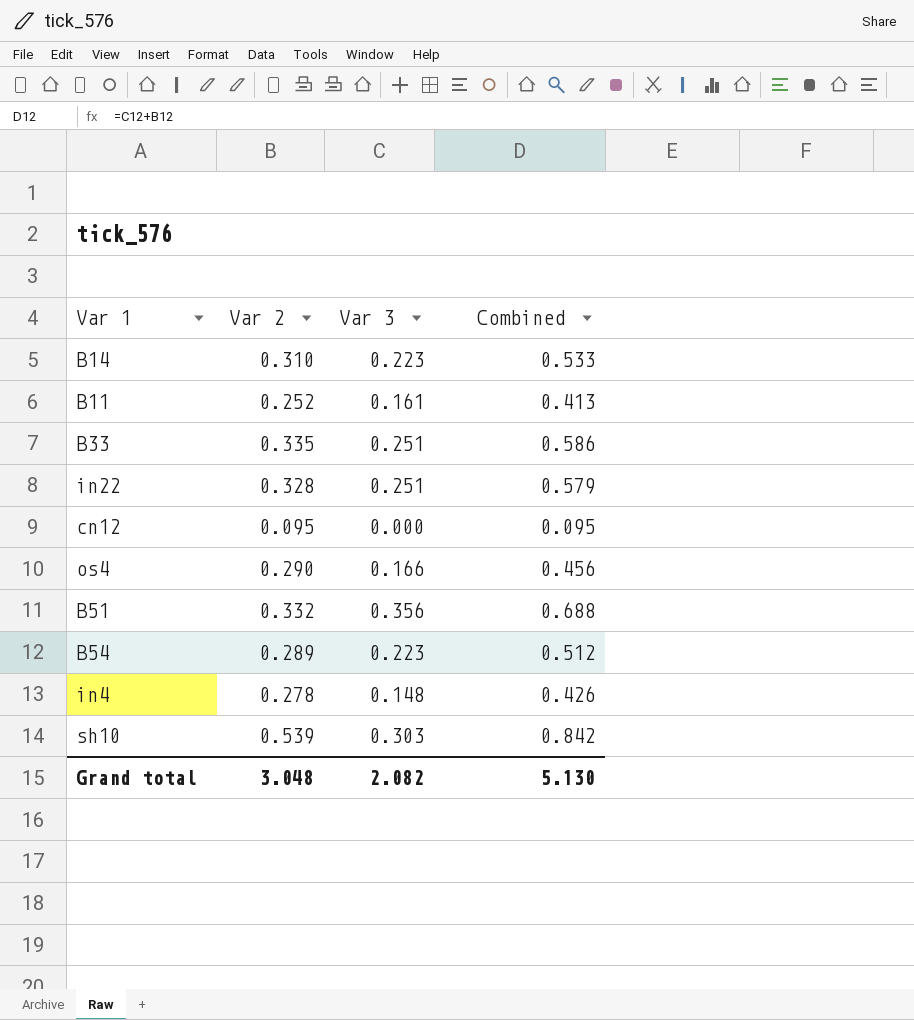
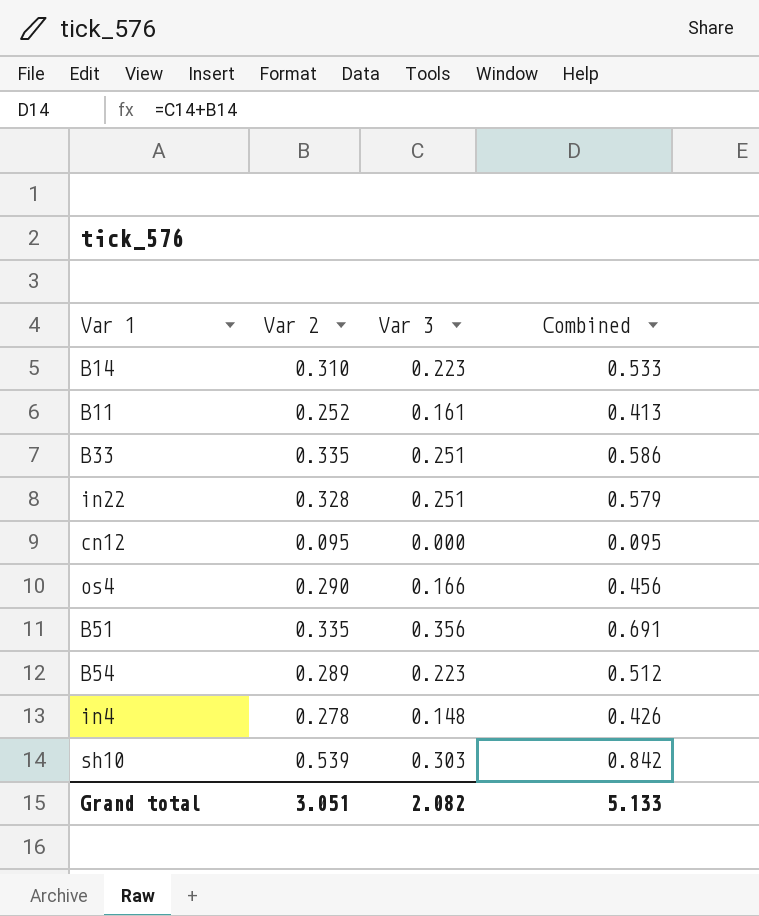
B51 | Var 2: 0.332 -> 0.335
B51 | Combined: 0.688 -> 0.691
Grand total | Var 2: 3.048 -> 3.051
Grand total | Combined: 5.130 -> 5.133

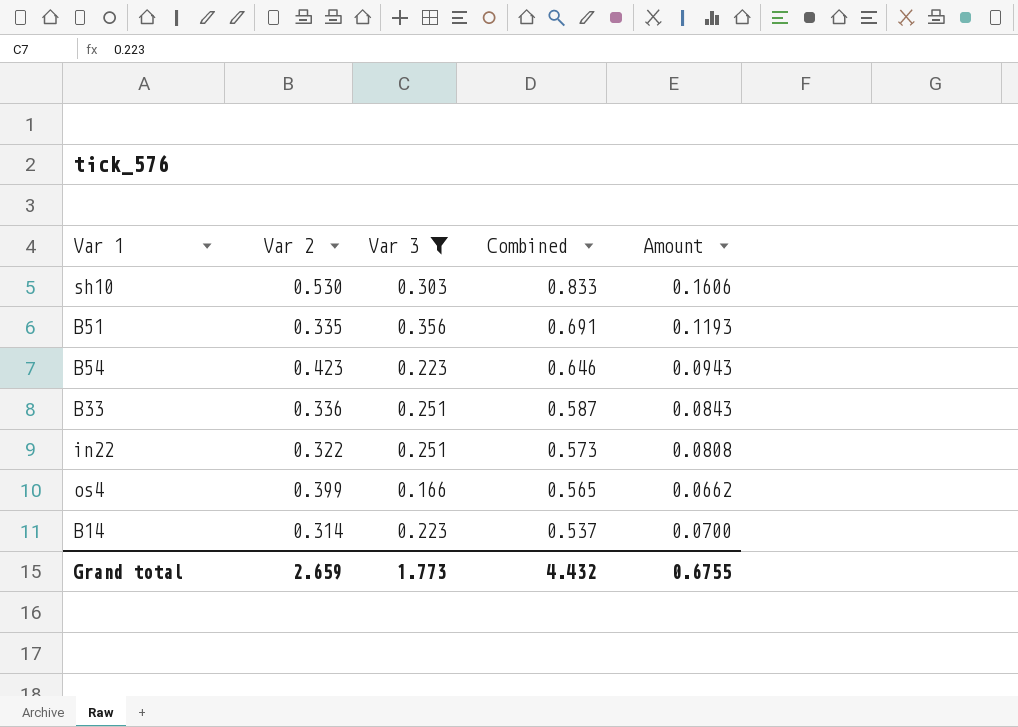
filter: none -> Var 3 >= 0.166
row order: none -> Combined descending
column Amount | formula: none -> [Var 2] * [Var 3]
sh10 | Var 2: 0.539 -> 0.530
sh10 | Combined: 0.842 -> 0.833
B54 | Var 2: 0.289 -> 0.423
B54 | Combined: 0.512 -> 0.646
B33 | Var 2: 0.335 -> 0.336
B33 | Combined: 0.586 -> 0.587
in22 | Var 2: 0.328 -> 0.322
in22 | Combined: 0.579 -> 0.573
os4 | Var 2: 0.290 -> 0.399
os4 | Combined: 0.456 -> 0.565
B14 | Var 2: 0.310 -> 0.314
B14 | Combined: 0.533 -> 0.537
Grand total | Var 2: 3.051 -> 2.659
Grand total | Var 3: 2.082 -> 1.773
Grand total | Combined: 5.133 -> 4.432

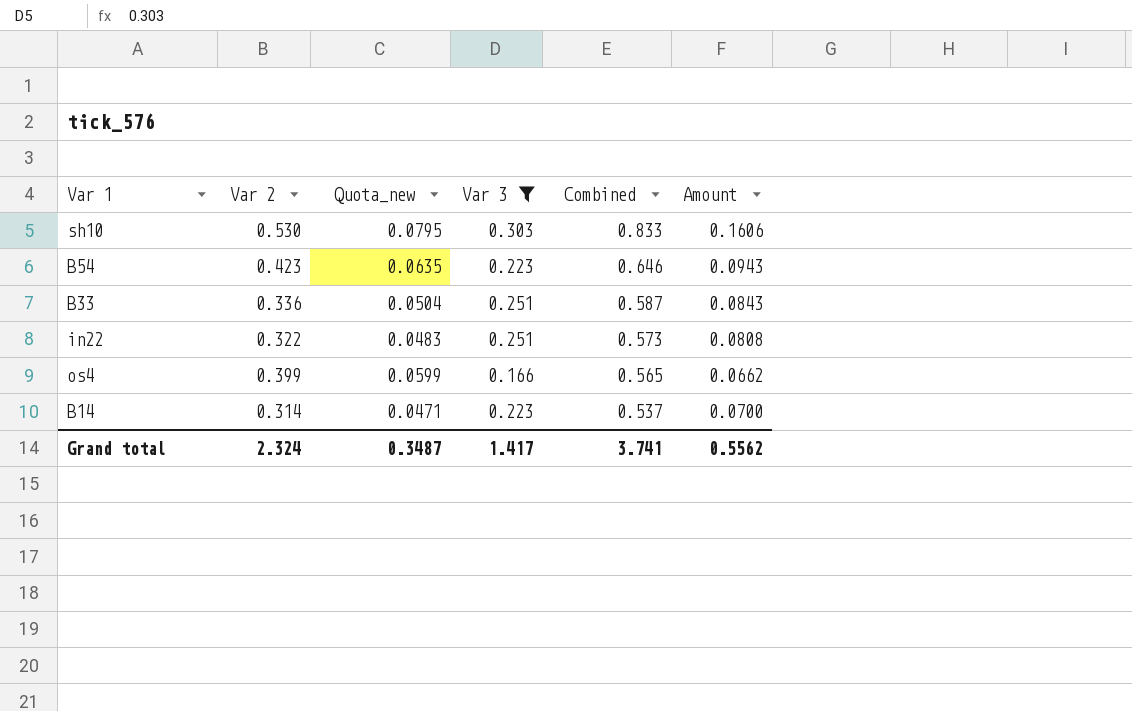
column Quota_new | formula: none -> [Var 2] * 0.15
row B51: 0.335 | 0.356 | 0.691 | 0.1193 -> none
Grand total | Var 2: 2.659 -> 2.324
Grand total | Var 3: 1.773 -> 1.417
Grand total | Combined: 4.432 -> 3.741
Grand total | Amount: 0.6755 -> 0.5562

